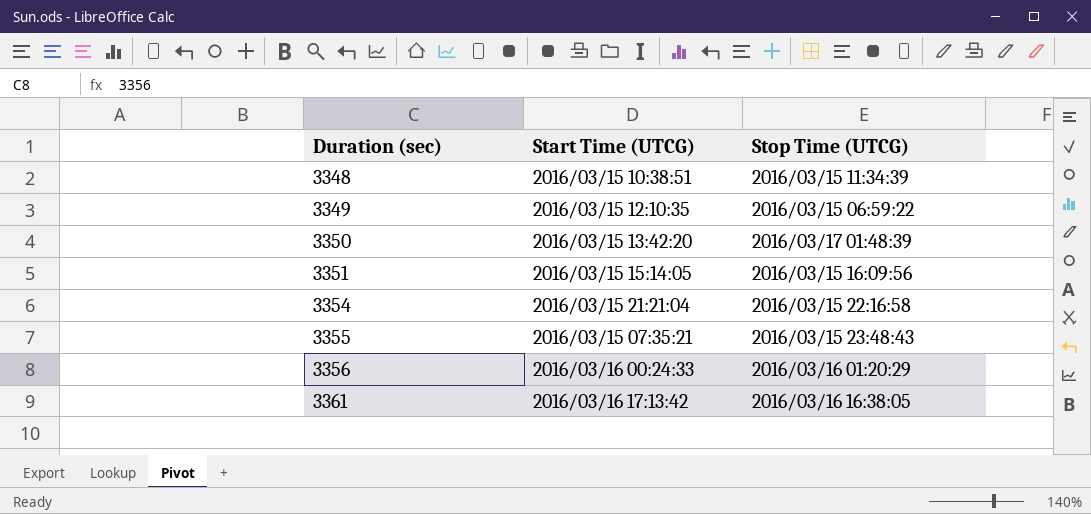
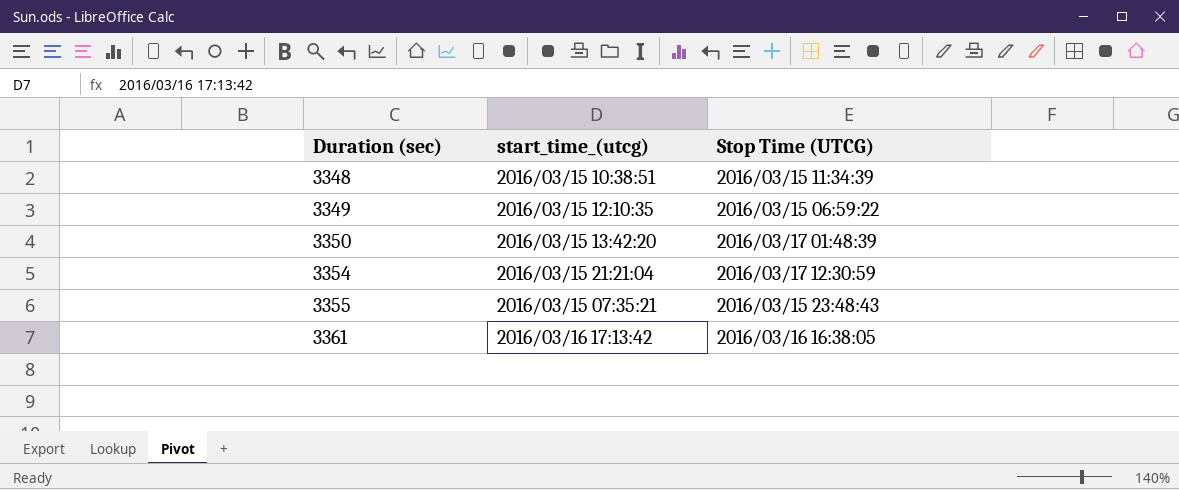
column name: Start Time (UTCG) -> start_time_(utcg)
row 3351: 2016/03/15 15:14:05 | 2016/03/15 16:09:56 -> none
row 3356: 2016/03/16 00:24:33 | 2016/03/16 01:20:29 -> none
3354 | Stop Time (UTCG): 2016/03/15 22:16:58 -> 2016/03/17 12:30:59

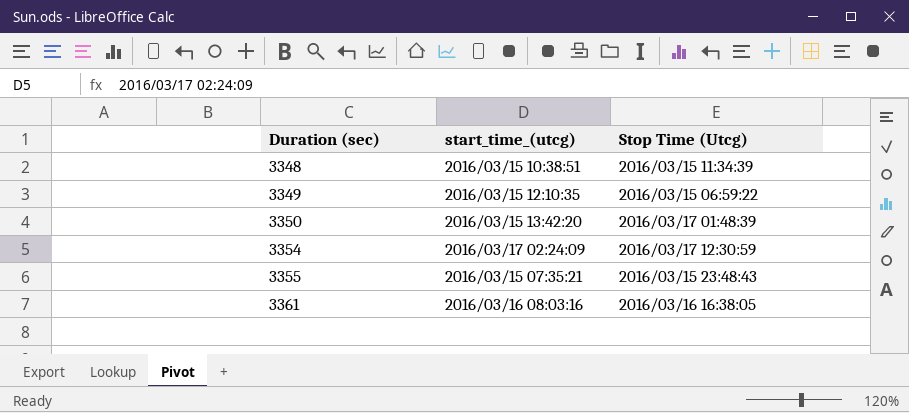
column name: Stop Time (UTCG) -> Stop Time (Utcg)
3354 | start_time_(utcg): 2016/03/15 21:21:04 -> 2016/03/17 02:24:09
3361 | start_time_(utcg): 2016/03/16 17:13:42 -> 2016/03/16 08:03:16

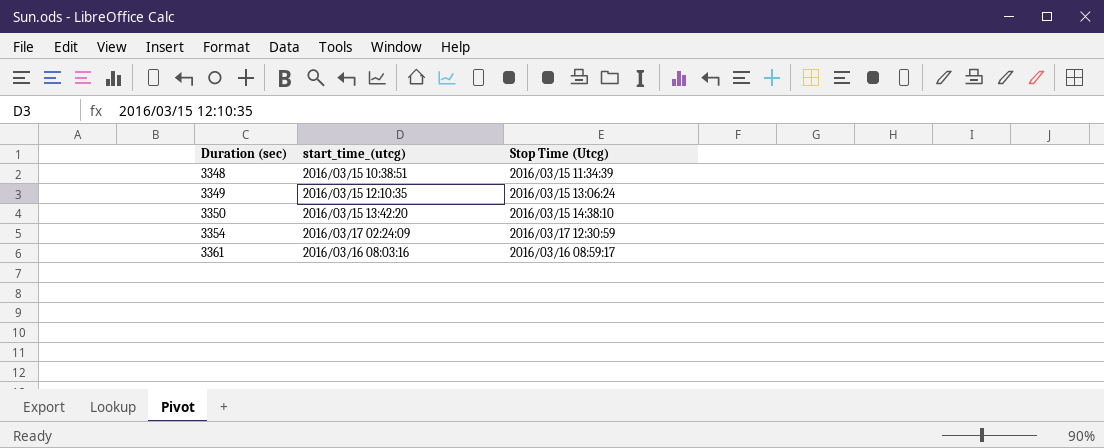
row 3355: 2016/03/15 07:35:21 | 2016/03/15 23:48:43 -> none
3349 | Stop Time (Utcg): 2016/03/15 06:59:22 -> 2016/03/15 13:06:24
3350 | Stop Time (Utcg): 2016/03/17 01:48:39 -> 2016/03/15 14:38:10
3361 | Stop Time (Utcg): 2016/03/16 16:38:05 -> 2016/03/16 08:59:17

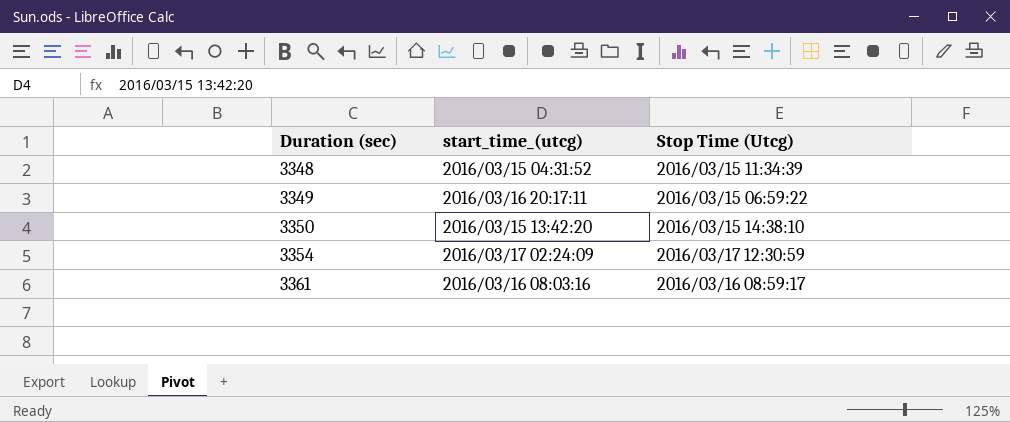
3348 | start_time_(utcg): 2016/03/15 10:38:51 -> 2016/03/15 04:31:52
3349 | start_time_(utcg): 2016/03/15 12:10:35 -> 2016/03/16 20:17:11
3349 | Stop Time (Utcg): 2016/03/15 13:06:24 -> 2016/03/15 06:59:22

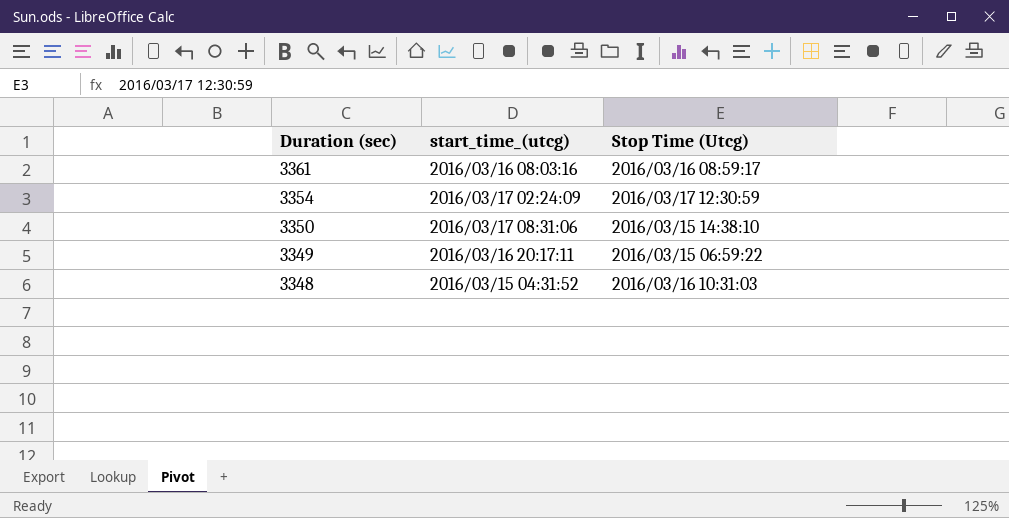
row order: Duration (sec) ascending -> Duration (sec) descending
3350 | start_time_(utcg): 2016/03/15 13:42:20 -> 2016/03/17 08:31:06
3348 | Stop Time (Utcg): 2016/03/15 11:34:39 -> 2016/03/16 10:31:03

